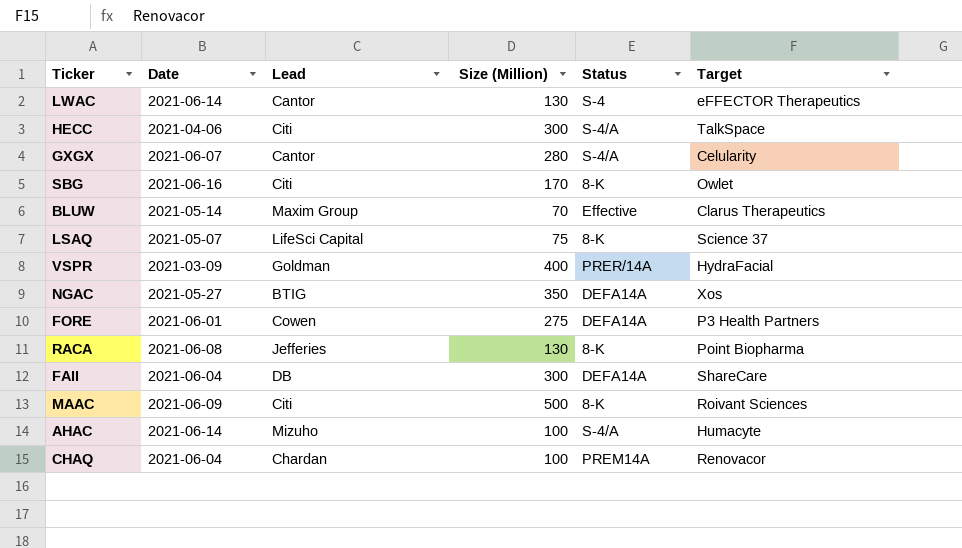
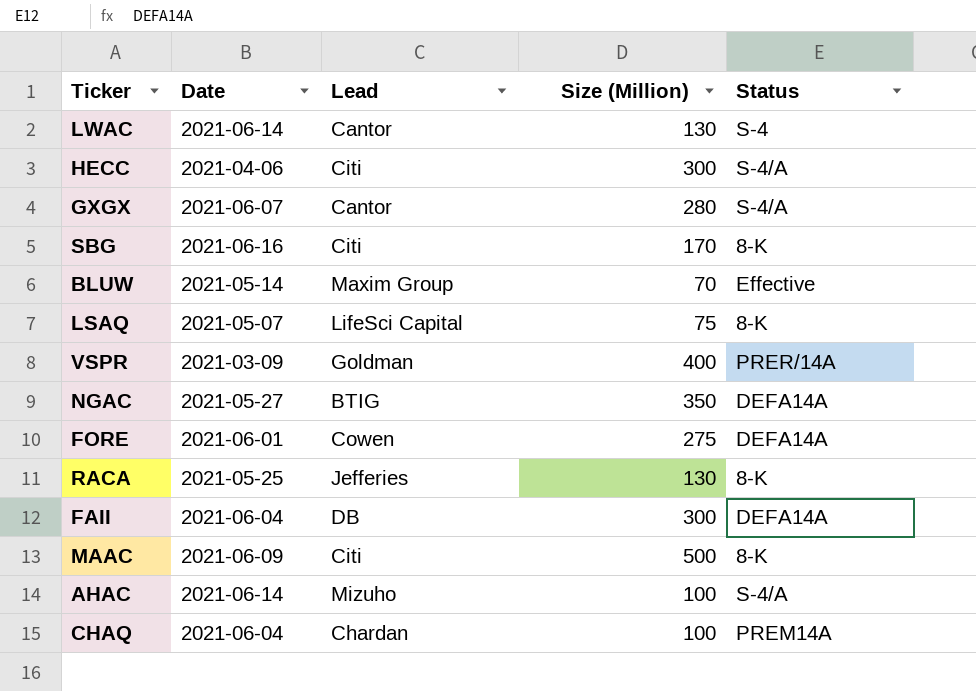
column Target | position: 6 -> none
RACA | Date: 2021-06-08 -> 2021-05-25

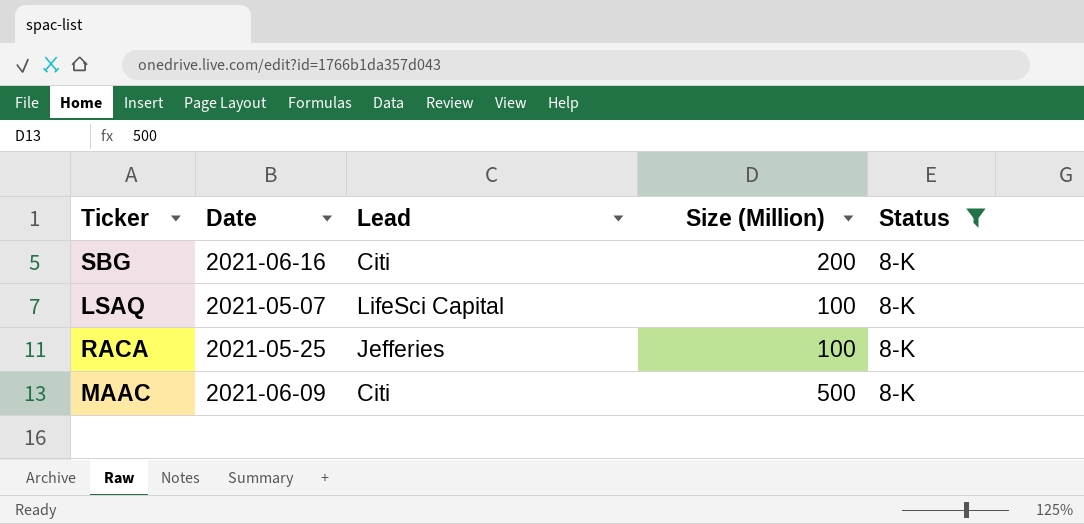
filter: none -> Status = 8-K
SBG | Size (Million): 170 -> 200
LSAQ | Size (Million): 75 -> 100
RACA | Size (Million): 130 -> 100

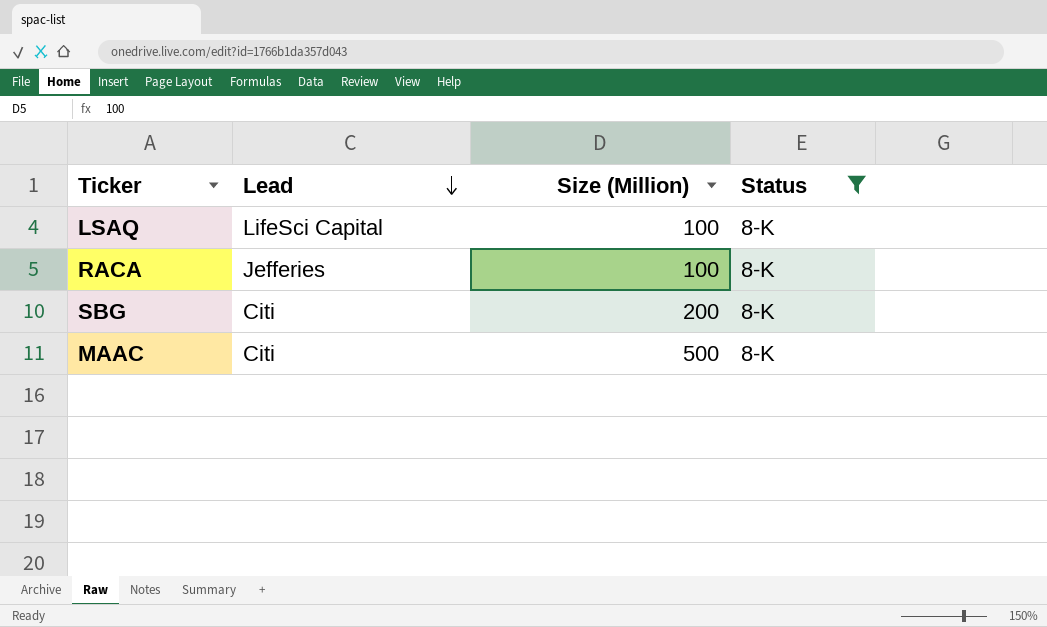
row order: none -> Lead descending
column Date | position: 2 -> none

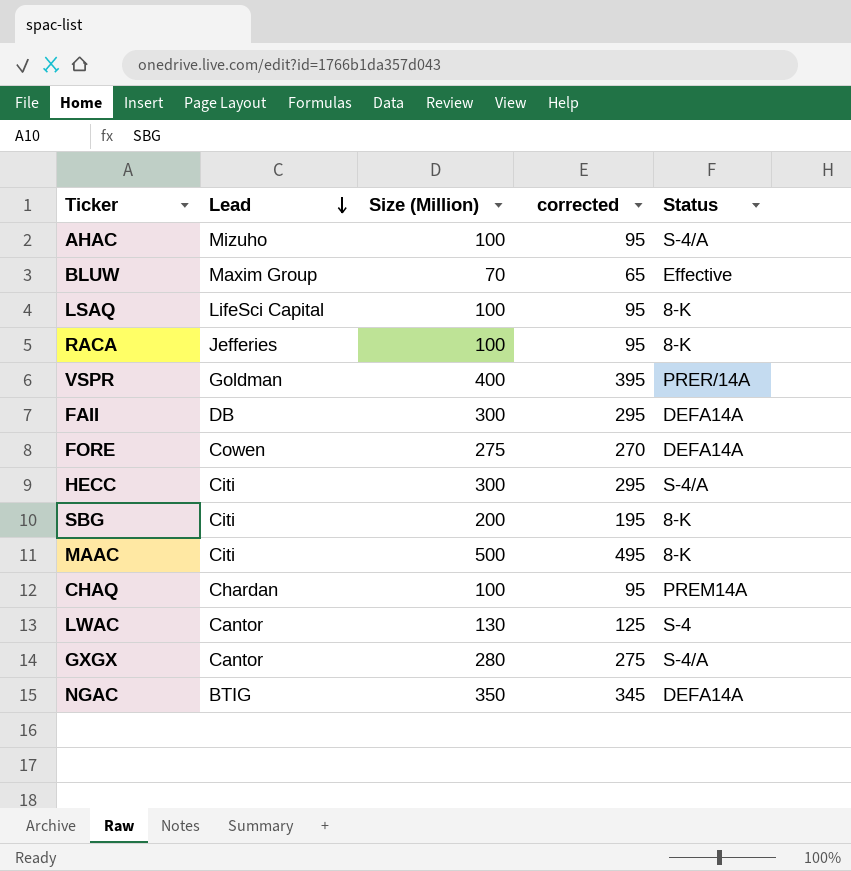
filter: Status = 8-K -> none
column corrected | formula: none -> [Size (Million)] - 5

